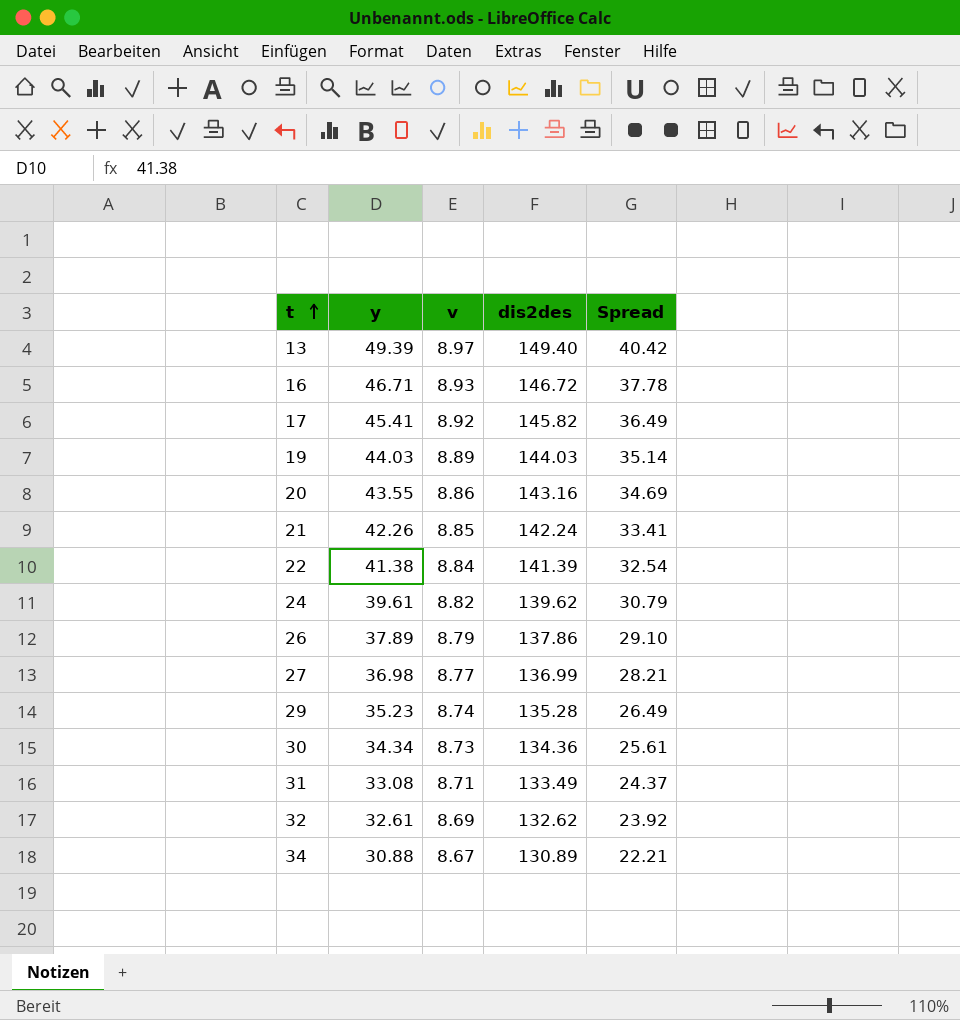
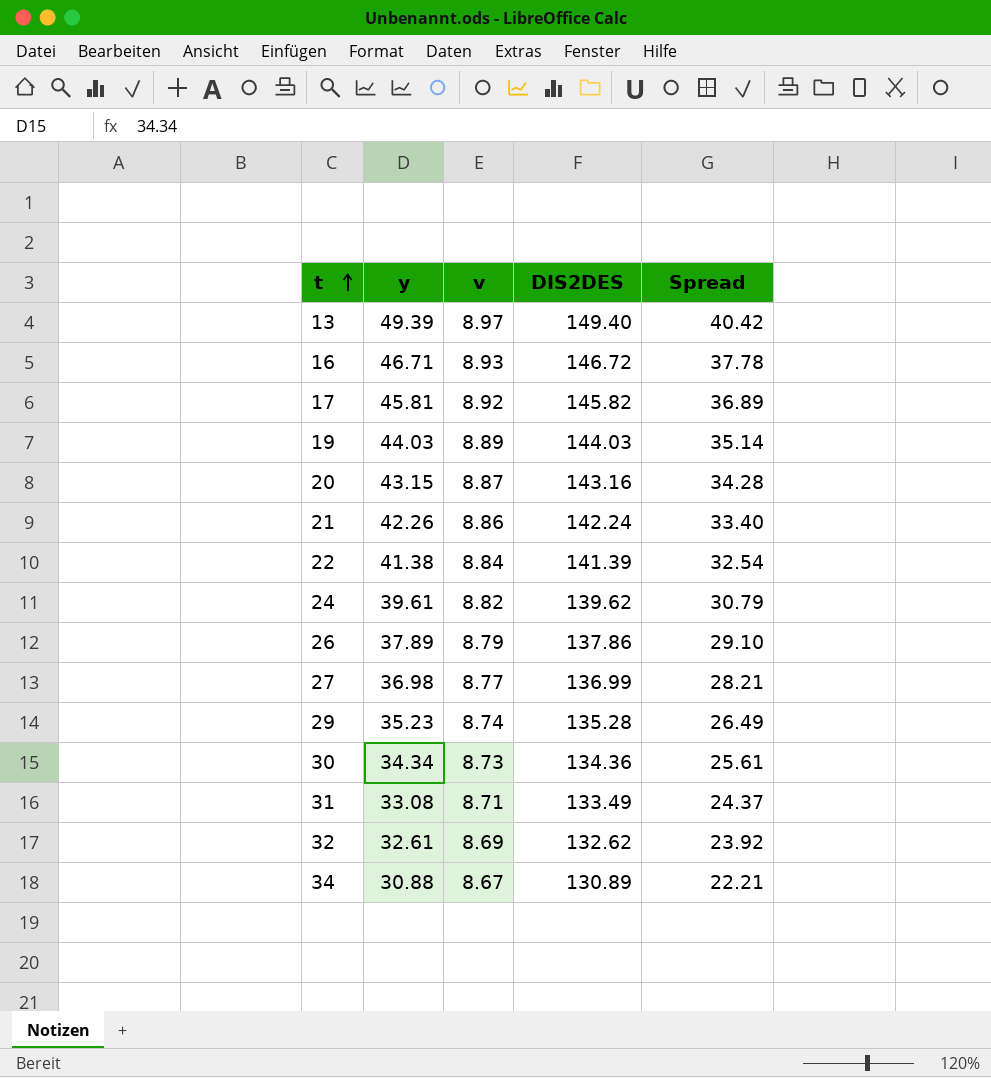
column name: dis2des -> DIS2DES
17 | y: 45.41 -> 45.81
17 | Spread: 36.49 -> 36.89
20 | y: 43.55 -> 43.15
20 | v: 8.86 -> 8.87
20 | Spread: 34.69 -> 34.28
21 | v: 8.85 -> 8.86
21 | Spread: 33.41 -> 33.40

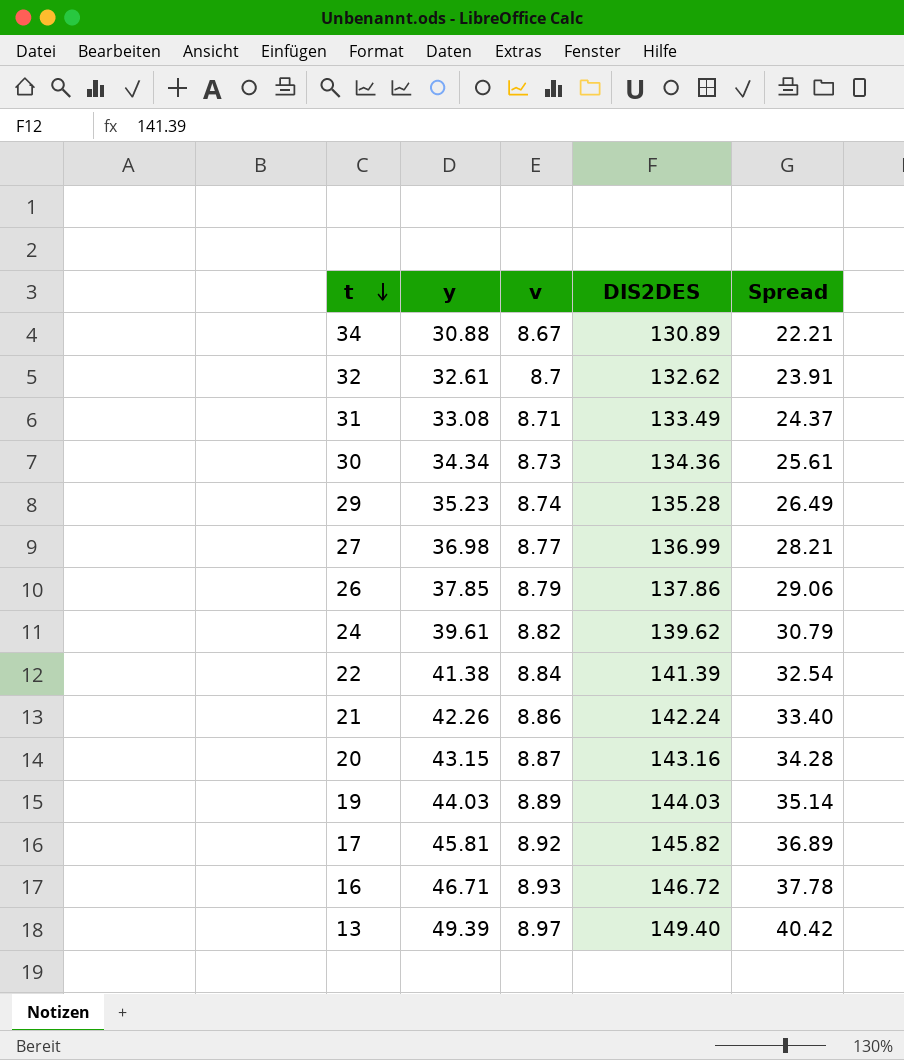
row order: t ascending -> t descending
32 | v: 8.69 -> 8.7
32 | Spread: 23.92 -> 23.91
26 | y: 37.89 -> 37.85
26 | Spread: 29.10 -> 29.06

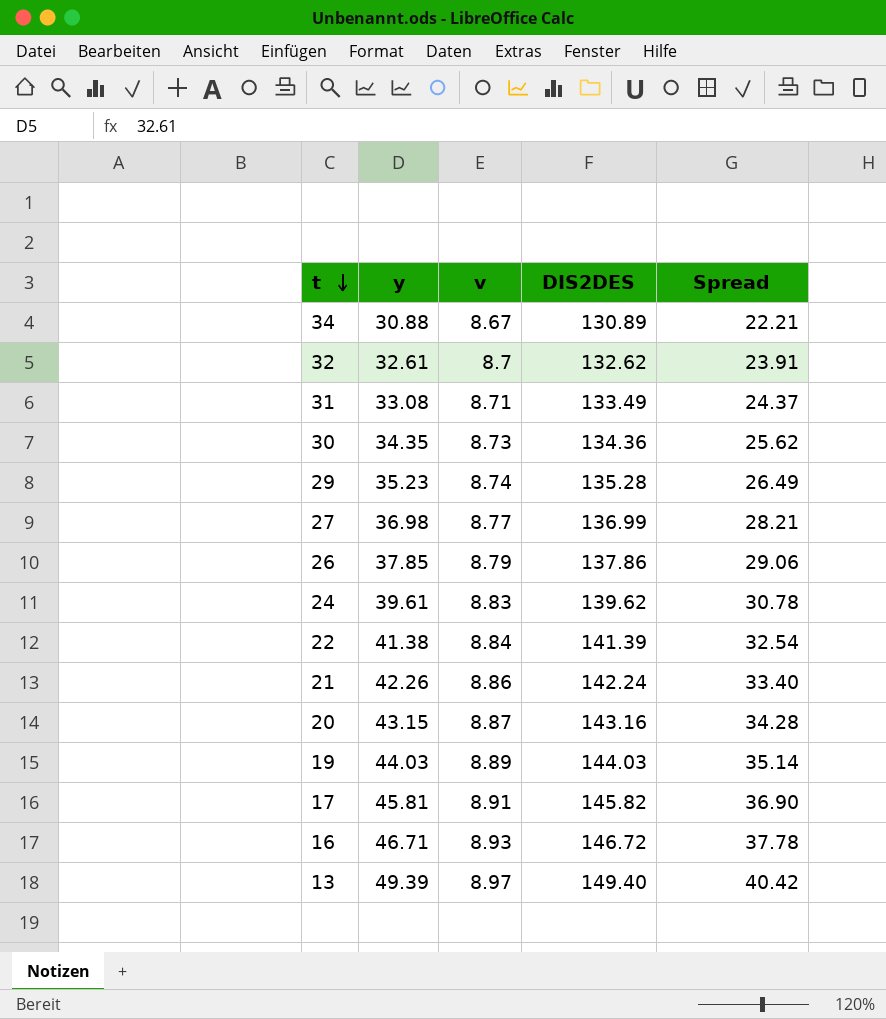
30 | y: 34.34 -> 34.35
30 | Spread: 25.61 -> 25.62
24 | v: 8.82 -> 8.83
24 | Spread: 30.79 -> 30.78
17 | v: 8.92 -> 8.91
17 | Spread: 36.89 -> 36.90

